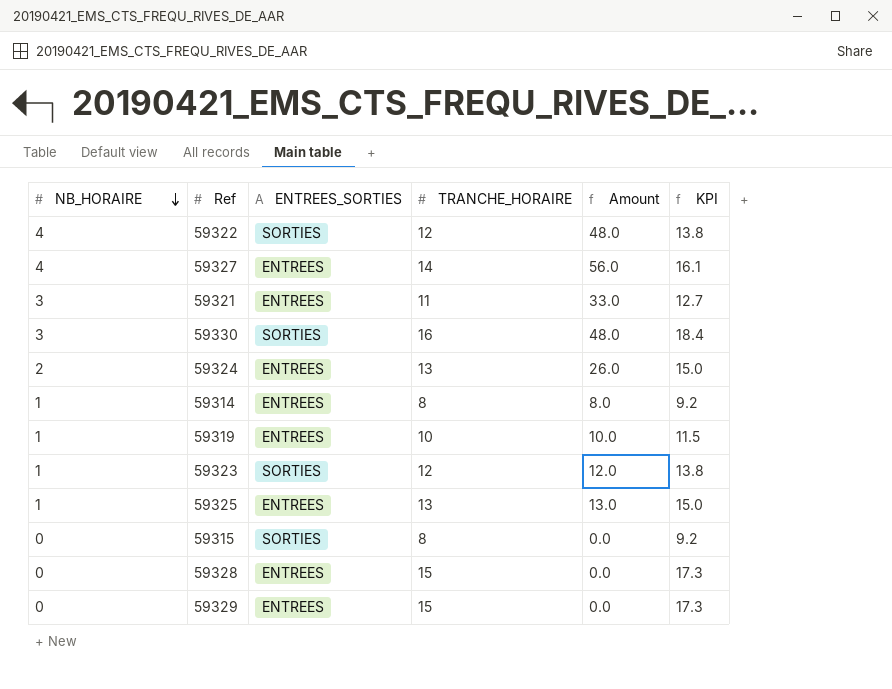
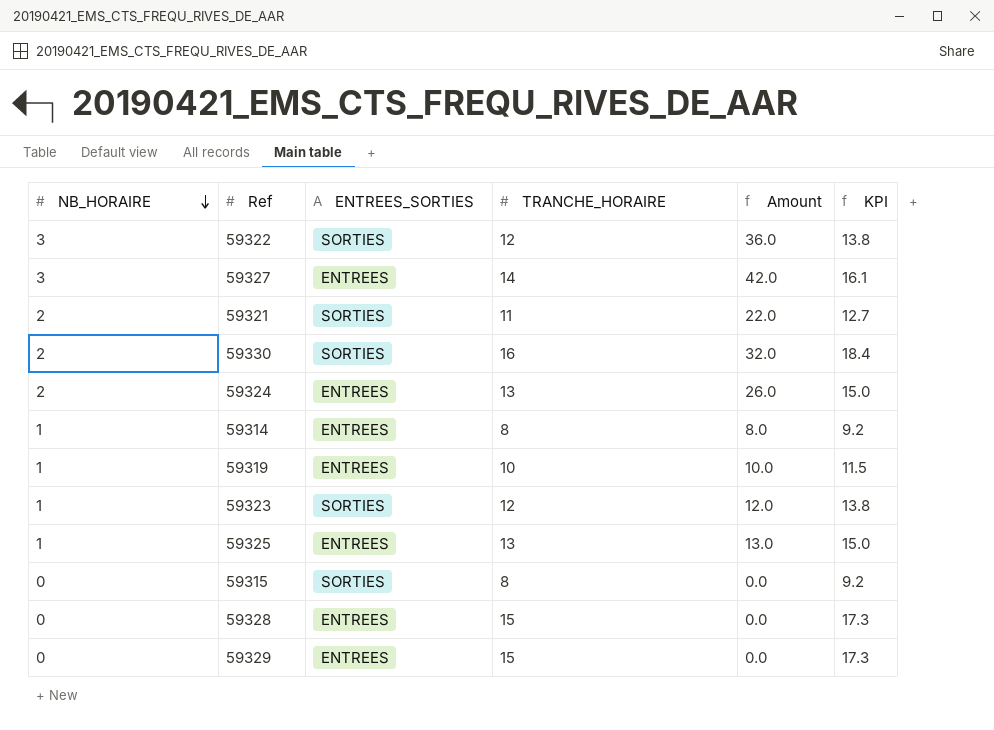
59322 | NB_HORAIRE: 4 -> 3
59322 | Amount: 48.0 -> 36.0
59327 | NB_HORAIRE: 4 -> 3
59327 | Amount: 56.0 -> 42.0
59321 | NB_HORAIRE: 3 -> 2
59321 | ENTREES_SORTIES: ENTREES -> SORTIES
59321 | Amount: 33.0 -> 22.0
59330 | NB_HORAIRE: 3 -> 2
59330 | Amount: 48.0 -> 32.0

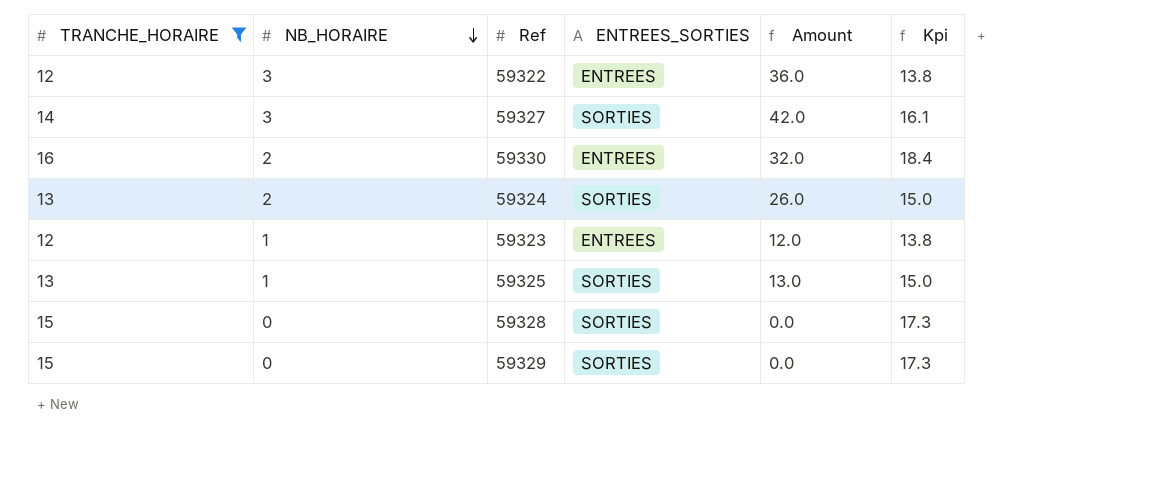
filter: none -> TRANCHE_HORAIRE >= 12
column TRANCHE_HORAIRE | position: 4 -> 1
column name: KPI -> Kpi
59322 | ENTREES_SORTIES: SORTIES -> ENTREES
59327 | ENTREES_SORTIES: ENTREES -> SORTIES
59330 | ENTREES_SORTIES: SORTIES -> ENTREES
59324 | ENTREES_SORTIES: ENTREES -> SORTIES
59323 | ENTREES_SORTIES: SORTIES -> ENTREES
59325 | ENTREES_SORTIES: ENTREES -> SORTIES
59328 | ENTREES_SORTIES: ENTREES -> SORTIES
59329 | ENTREES_SORTIES: ENTREES -> SORTIES

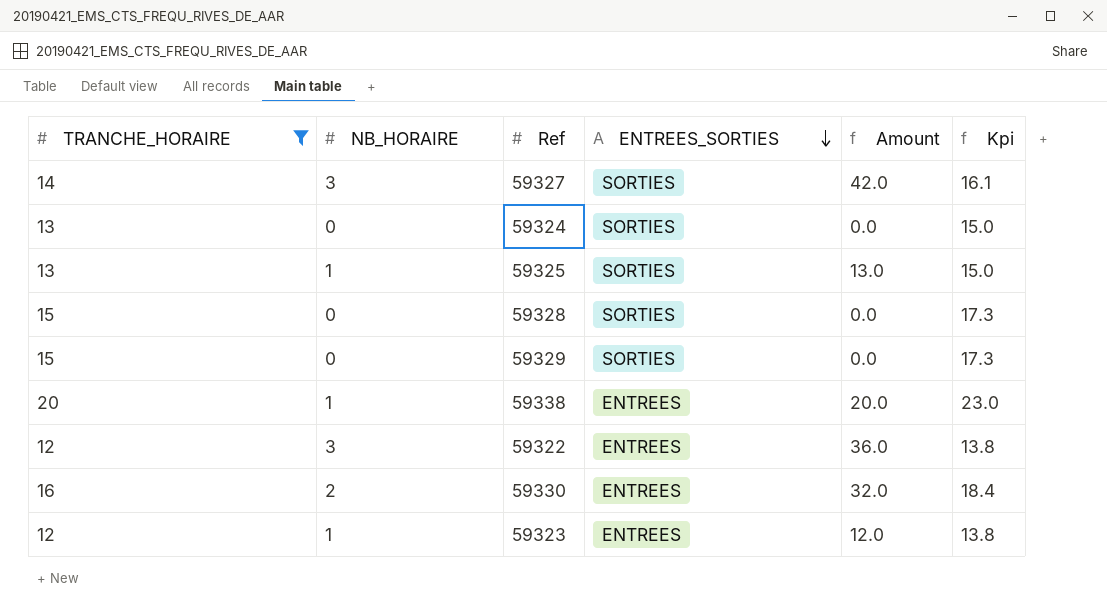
row order: NB_HORAIRE descending -> ENTREES_SORTIES descending
59324 | NB_HORAIRE: 2 -> 0
59324 | Amount: 26.0 -> 0.0
row 59338: none -> 20 | 1 | ENTREES | 20.0 | 23.0

